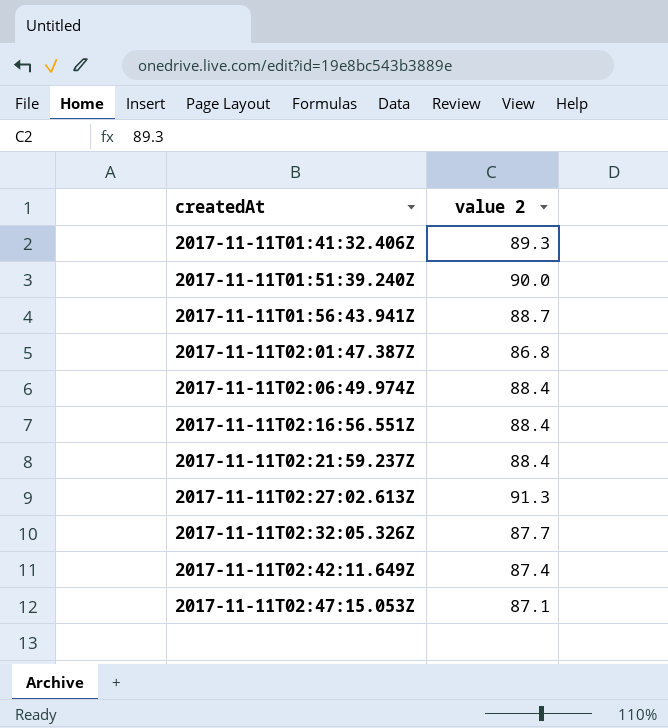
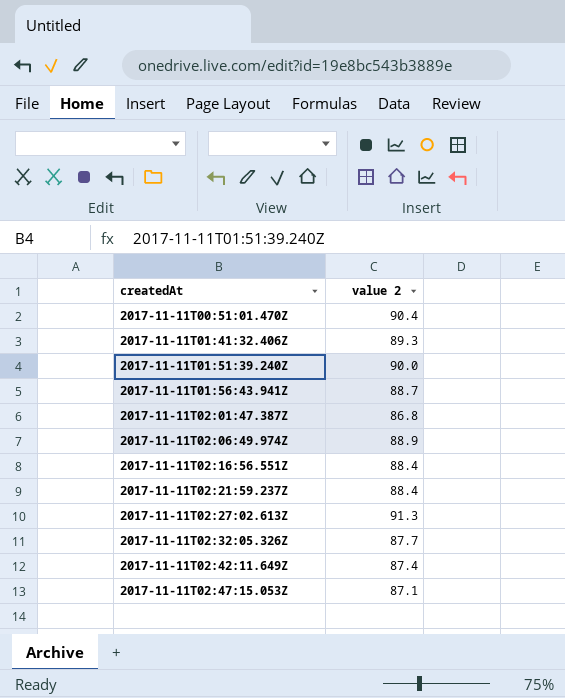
row 2017-11-11T00:51:01.470Z: none -> 90.4
2017-11-11T02:06:49.974Z | value 2: 88.4 -> 88.9

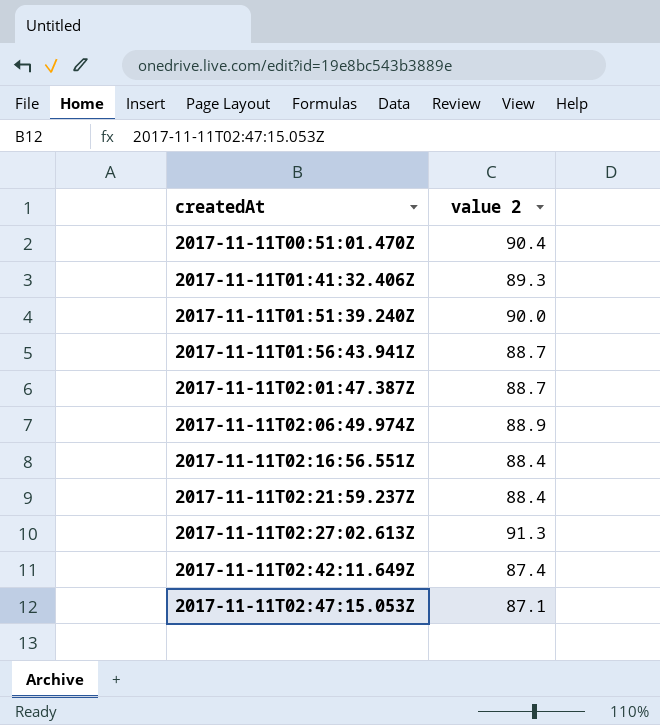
row 2017-11-11T02:32:05.326Z: 87.7 -> none
2017-11-11T02:01:47.387Z | value 2: 86.8 -> 88.7

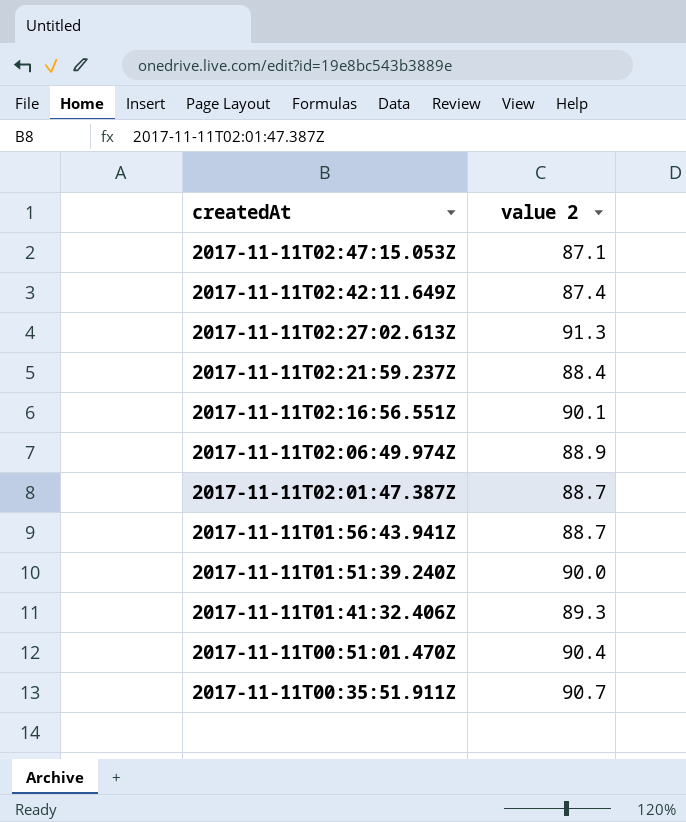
row order: createdAt ascending -> createdAt descending
2017-11-11T02:16:56.551Z | value 2: 88.4 -> 90.1
row 2017-11-11T00:35:51.911Z: none -> 90.7

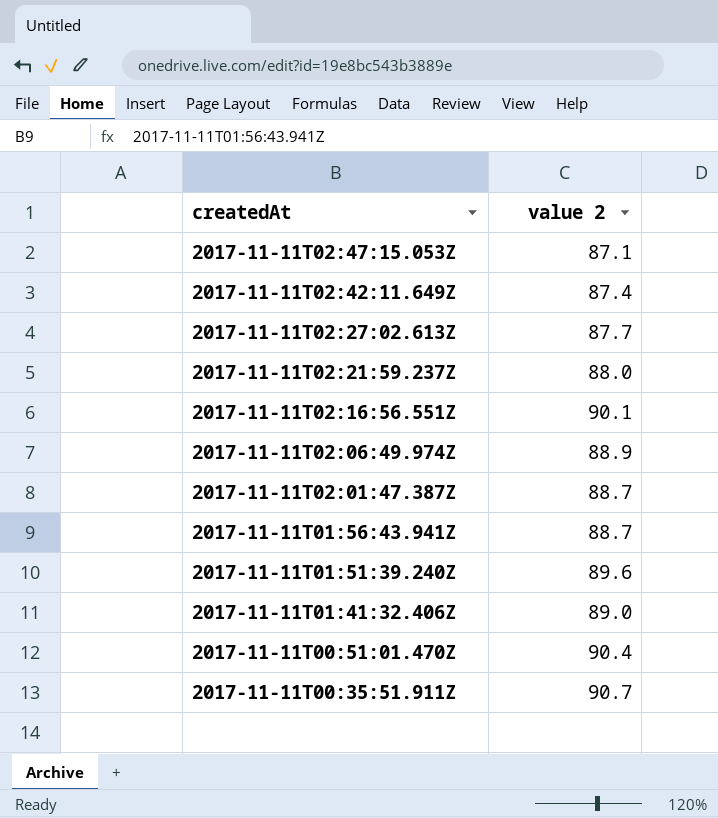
2017-11-11T02:27:02.613Z | value 2: 91.3 -> 87.7
2017-11-11T02:21:59.237Z | value 2: 88.4 -> 88.0
2017-11-11T01:51:39.240Z | value 2: 90.0 -> 89.6
2017-11-11T01:41:32.406Z | value 2: 89.3 -> 89.0

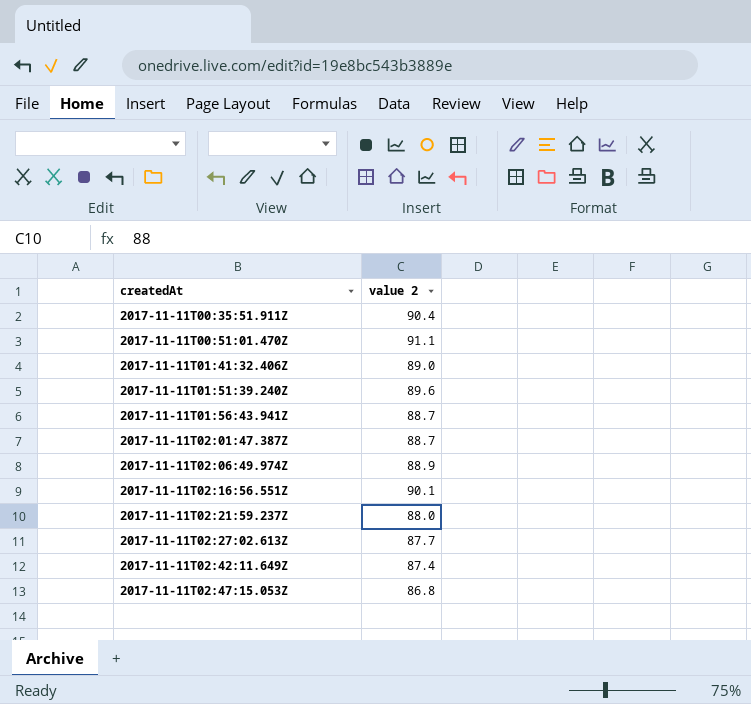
row order: createdAt descending -> createdAt ascending
2017-11-11T00:35:51.911Z | value 2: 90.7 -> 90.4
2017-11-11T00:51:01.470Z | value 2: 90.4 -> 91.1
2017-11-11T02:47:15.053Z | value 2: 87.1 -> 86.8

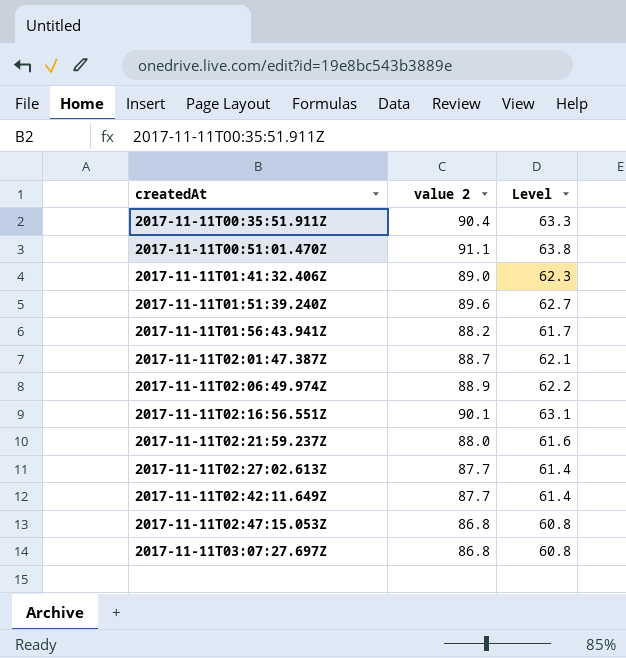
column Level | formula: none -> [value 2] * 0.7
2017-11-11T01:56:43.941Z | value 2: 88.7 -> 88.2
2017-11-11T02:42:11.649Z | value 2: 87.4 -> 87.7
row 2017-11-11T03:07:27.697Z: none -> 86.8 | 60.8

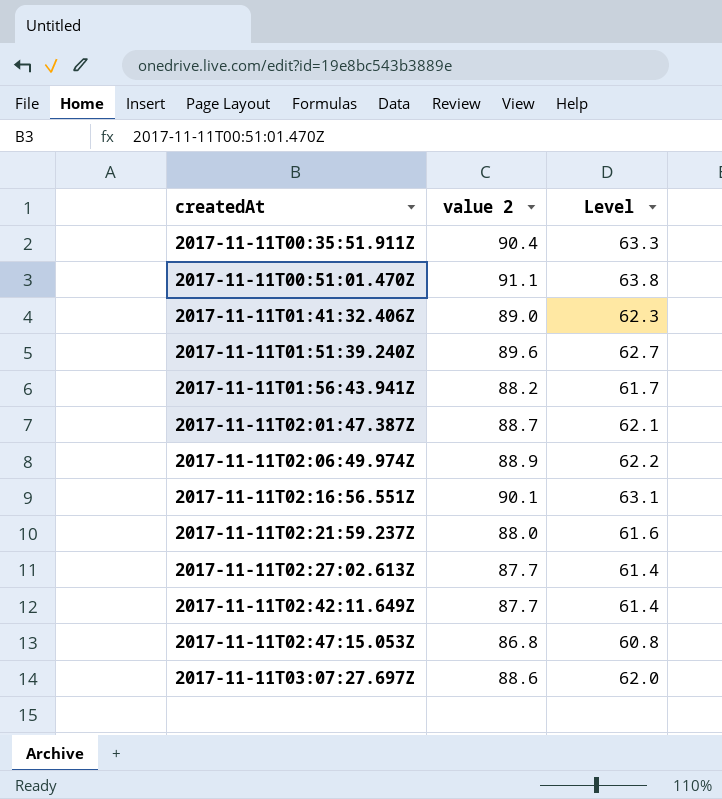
2017-11-11T03:07:27.697Z | value 2: 86.8 -> 88.6
2017-11-11T03:07:27.697Z | Level: 60.8 -> 62.0

